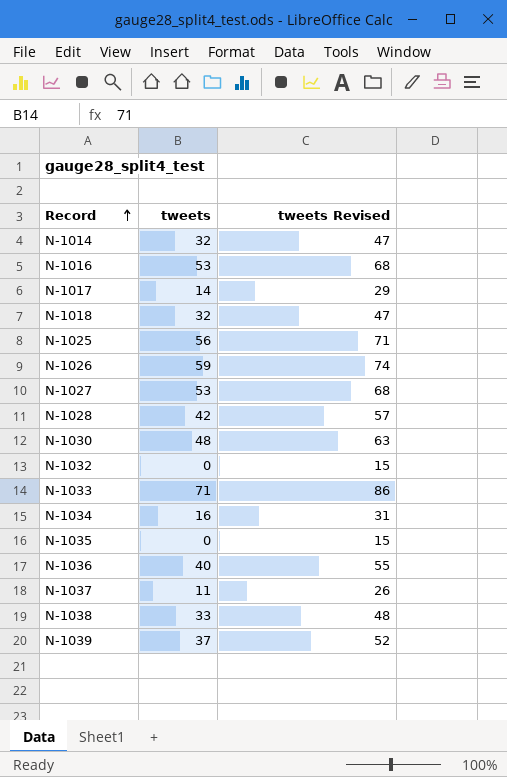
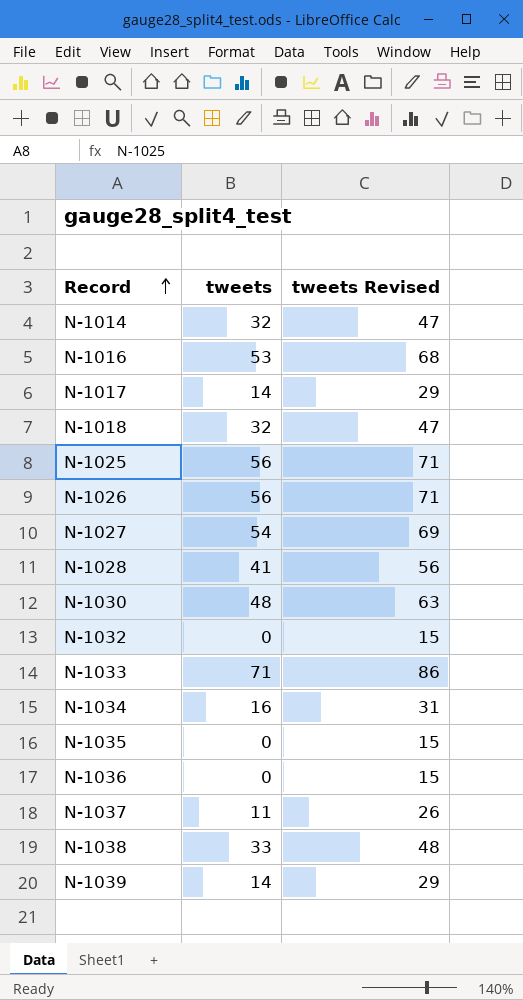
N-1026 | tweets: 59 -> 56
N-1026 | tweets Revised: 74 -> 71
N-1027 | tweets: 53 -> 54
N-1027 | tweets Revised: 68 -> 69
N-1028 | tweets: 42 -> 41
N-1028 | tweets Revised: 57 -> 56
N-1036 | tweets: 40 -> 0
N-1036 | tweets Revised: 55 -> 15
N-1039 | tweets: 37 -> 14
N-1039 | tweets Revised: 52 -> 29

